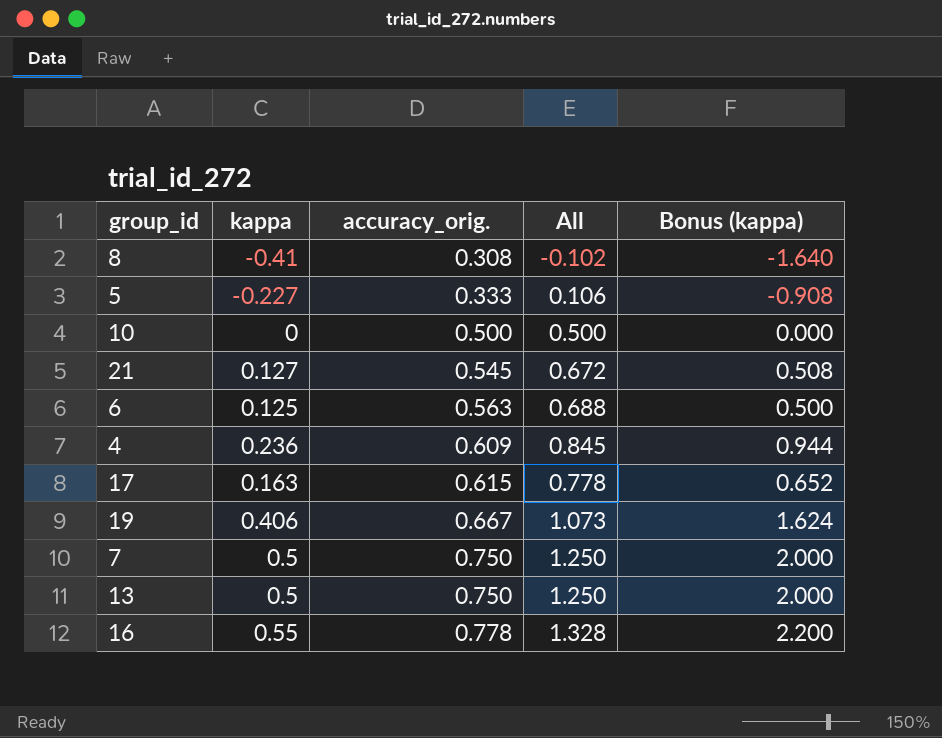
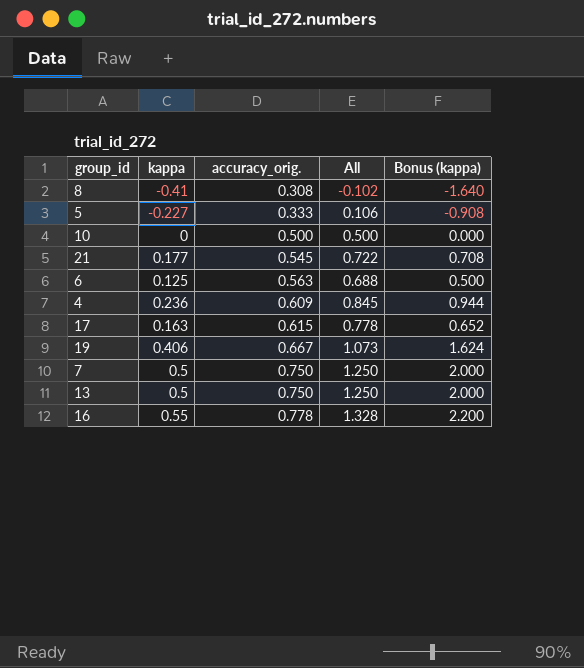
21 | kappa: 0.127 -> 0.177
21 | All: 0.672 -> 0.722
21 | Bonus (kappa): 0.508 -> 0.708

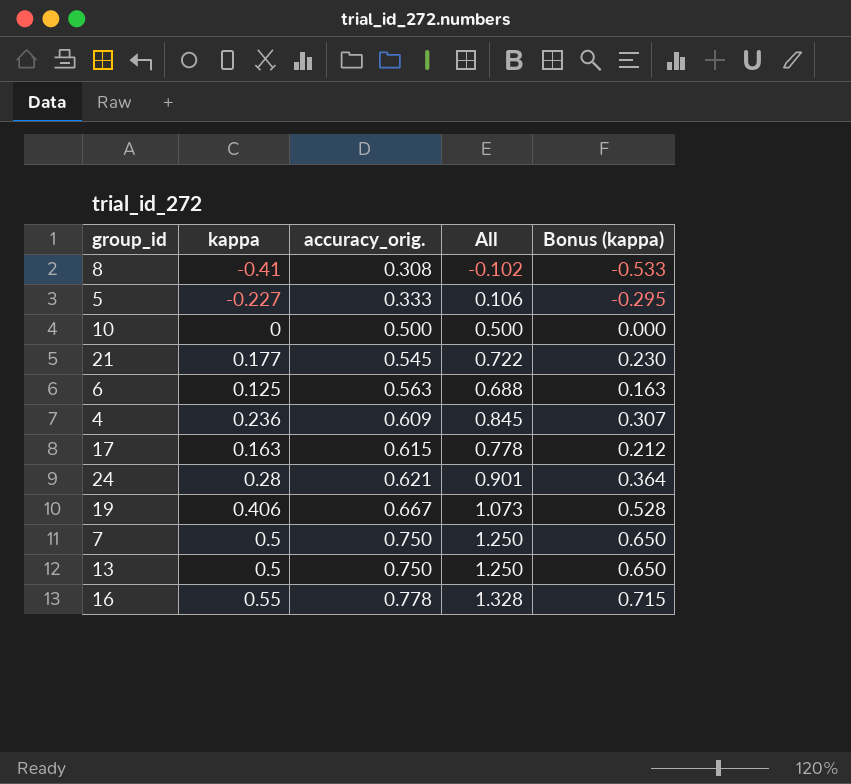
column Bonus (kappa) | formula: [kappa] * 4 -> [kappa] * 1.3
row 24: none -> 0.28 | 0.621 | 0.901 | 0.364

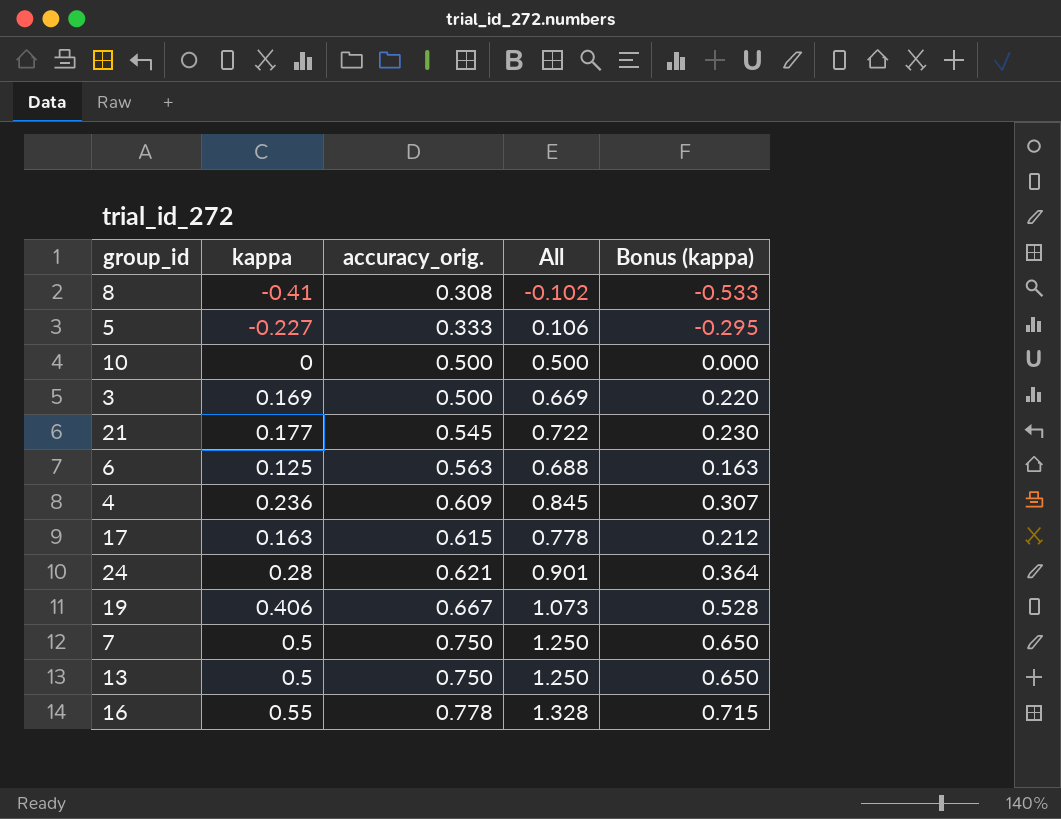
row 3: none -> 0.169 | 0.500 | 0.669 | 0.220

